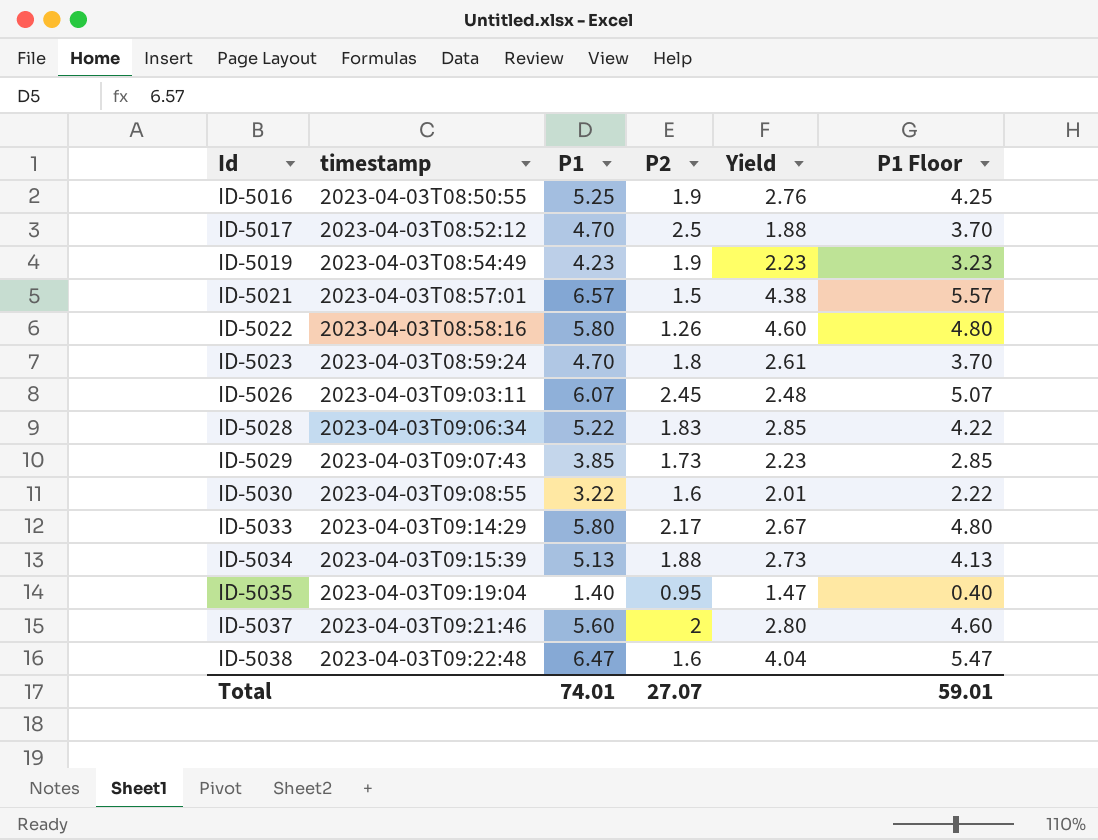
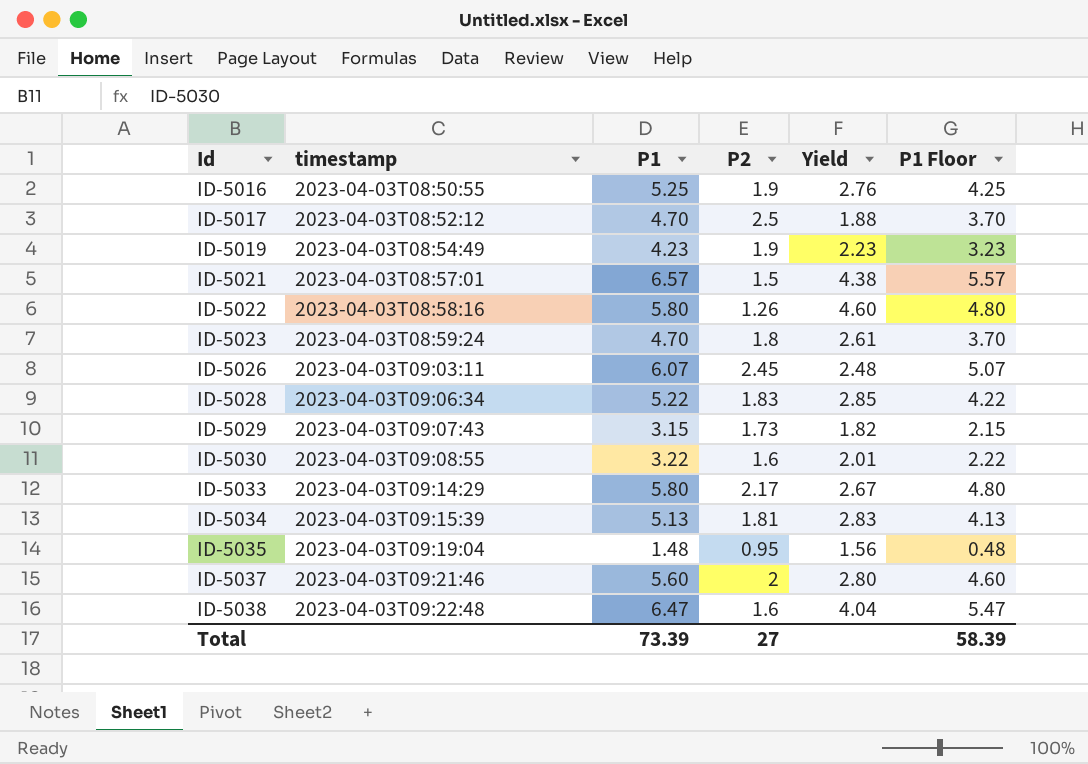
ID-5029 | P1: 3.85 -> 3.15
ID-5029 | Yield: 2.23 -> 1.82
ID-5029 | P1 Floor: 2.85 -> 2.15
ID-5034 | P2: 1.88 -> 1.81
ID-5034 | Yield: 2.73 -> 2.83
ID-5035 | P1: 1.40 -> 1.48
ID-5035 | Yield: 1.47 -> 1.56
ID-5035 | P1 Floor: 0.40 -> 0.48
Total | P1: 74.01 -> 73.39
Total | P2: 27.07 -> 27
Total | P1 Floor: 59.01 -> 58.39

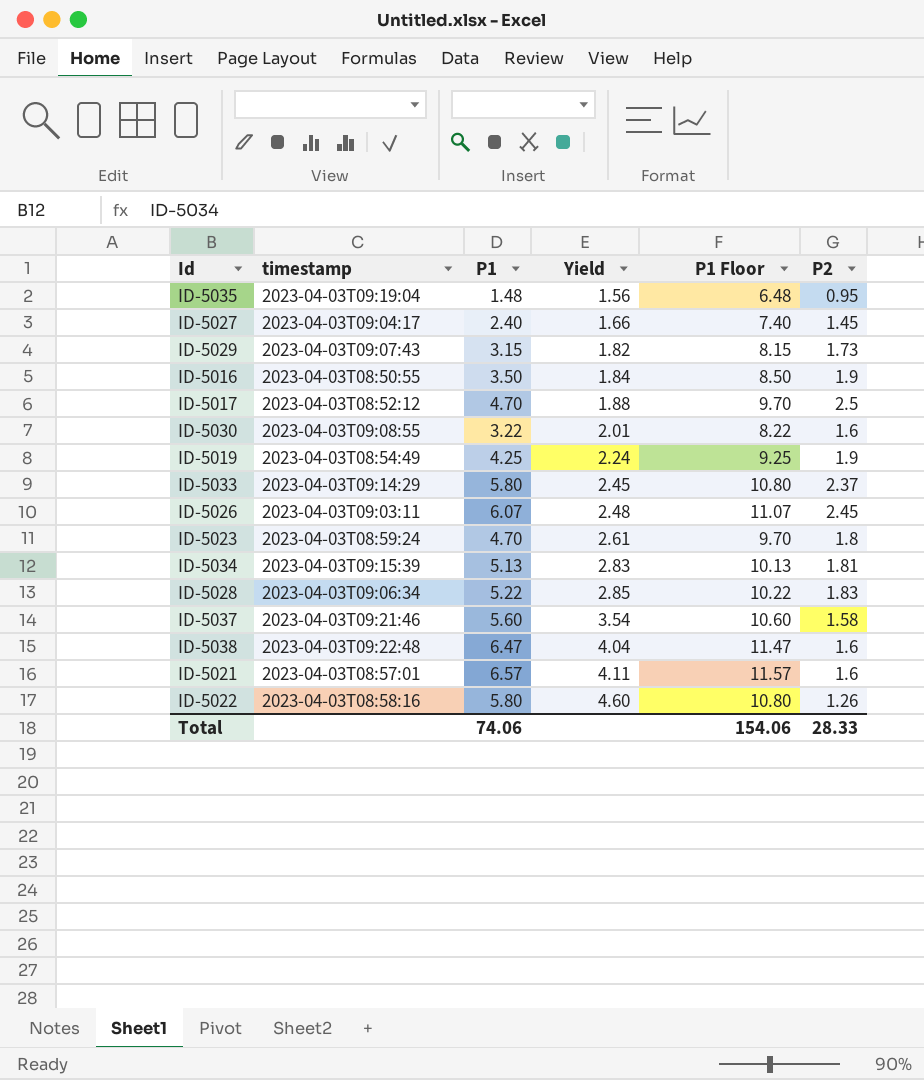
row order: Id ascending -> Yield ascending
column P1 Floor | formula: [P1] - 1 -> [P1] + 5
column P2 | position: 4 -> 6
row ID-5027: none -> 2023-04-03T09:04:17 | 2.40 | 1.66 | 7.40 | 1.45
ID-5016 | P1: 5.25 -> 3.50
ID-5016 | Yield: 2.76 -> 1.84
ID-5019 | P1: 4.23 -> 4.25
ID-5019 | Yield: 2.23 -> 2.24
ID-5033 | Yield: 2.67 -> 2.45
ID-5033 | P2: 2.17 -> 2.37
ID-5037 | Yield: 2.80 -> 3.54
ID-5037 | P2: 2 -> 1.58
ID-5021 | Yield: 4.38 -> 4.11
ID-5021 | P2: 1.5 -> 1.6
Total | P1: 73.39 -> 74.06
Total | P1 Floor: 58.39 -> 154.06
Total | P2: 27 -> 28.33

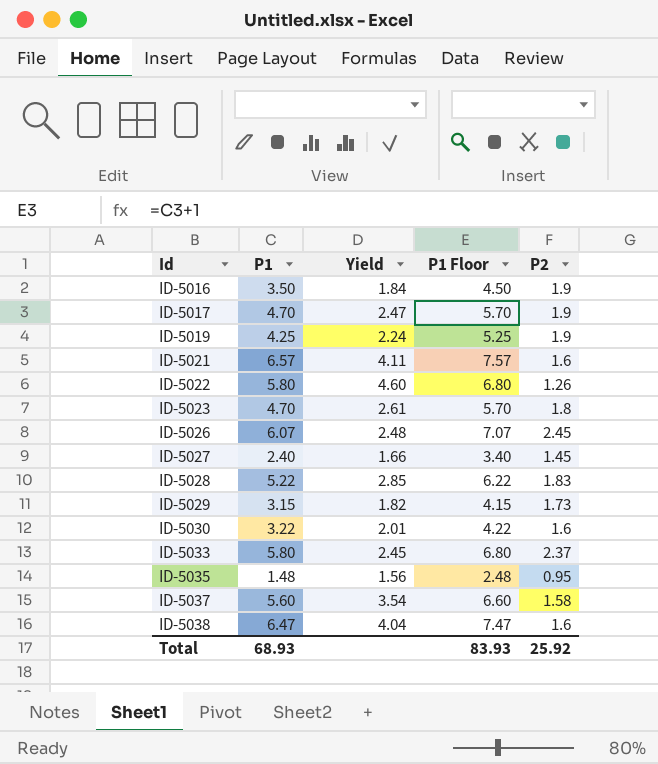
row order: Yield ascending -> Id ascending
column timestamp | position: 2 -> none
column P1 Floor | formula: [P1] + 5 -> [P1] + 1
row ID-5034: 2023-04-03T09:15:39 | 5.13 | 2.83 | 10.13 | 1.81 -> none
ID-5017 | Yield: 1.88 -> 2.47
ID-5017 | P2: 2.5 -> 1.9
Total | P1: 74.06 -> 68.93
Total | P1 Floor: 154.06 -> 83.93
Total | P2: 28.33 -> 25.92

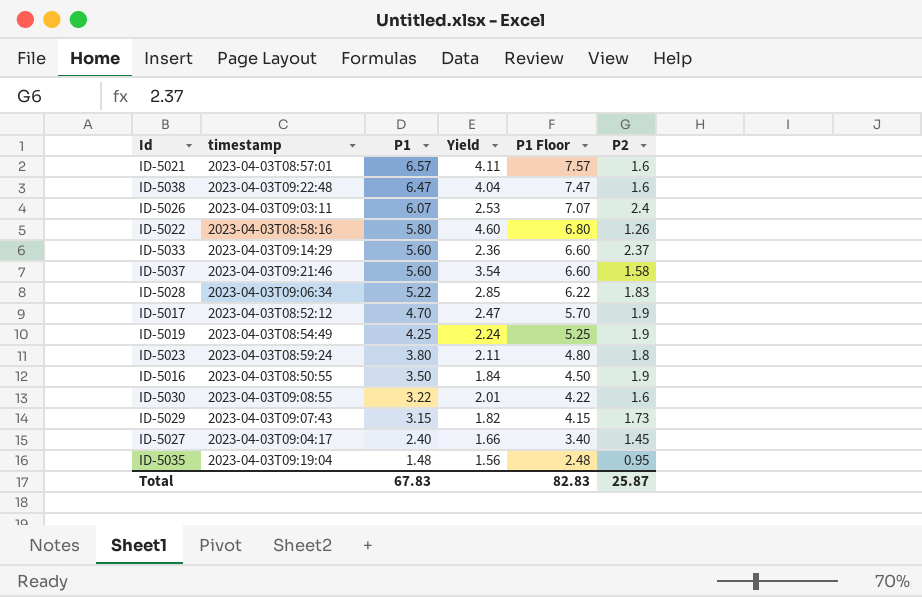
row order: Id ascending -> P1 descending
column timestamp | position: none -> 2
ID-5026 | Yield: 2.48 -> 2.53
ID-5026 | P2: 2.45 -> 2.4
ID-5033 | P1: 5.80 -> 5.60
ID-5033 | Yield: 2.45 -> 2.36
ID-5033 | P1 Floor: 6.80 -> 6.60
ID-5023 | P1: 4.70 -> 3.80
ID-5023 | Yield: 2.61 -> 2.11
ID-5023 | P1 Floor: 5.70 -> 4.80
Total | P1: 68.93 -> 67.83
Total | P1 Floor: 83.93 -> 82.83
Total | P2: 25.92 -> 25.87

